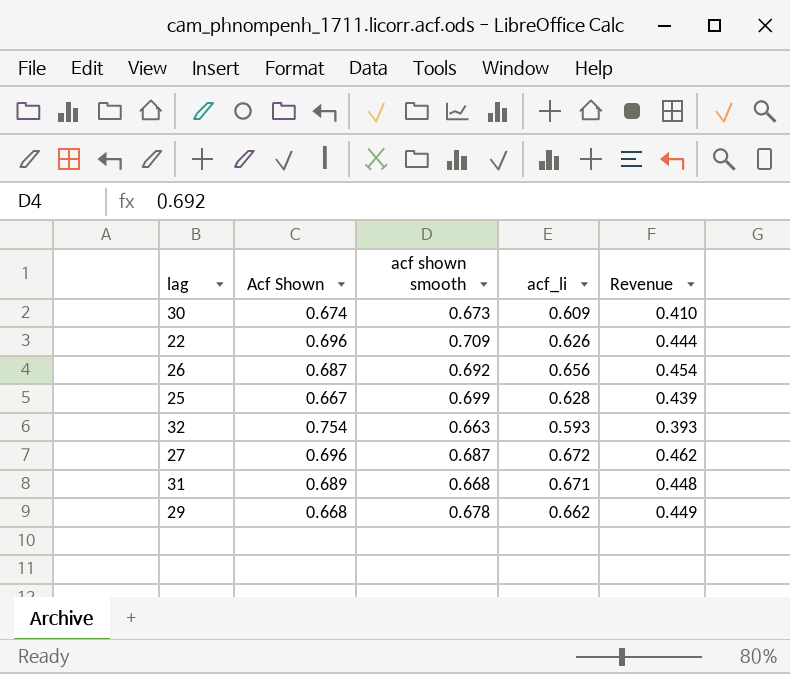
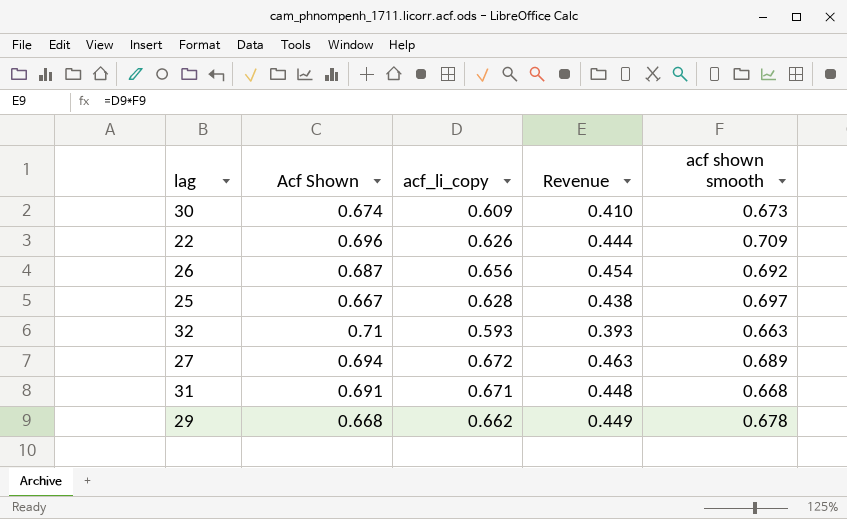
column name: acf_li -> acf_li_copy
column acf shown smooth | position: 3 -> 5
25 | Revenue: 0.439 -> 0.438
25 | acf shown smooth: 0.699 -> 0.697
32 | Acf Shown: 0.754 -> 0.71
27 | Acf Shown: 0.696 -> 0.694
27 | Revenue: 0.462 -> 0.463
27 | acf shown smooth: 0.687 -> 0.689
31 | Acf Shown: 0.689 -> 0.691

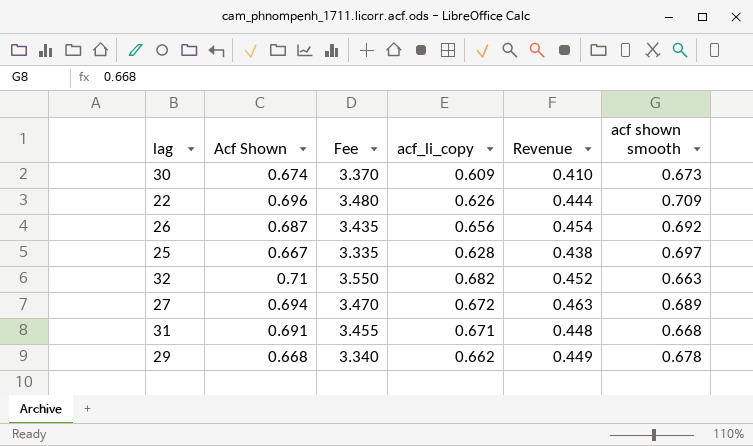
column Fee | formula: none -> [Acf Shown] * 5
32 | acf_li_copy: 0.593 -> 0.682
32 | Revenue: 0.393 -> 0.452

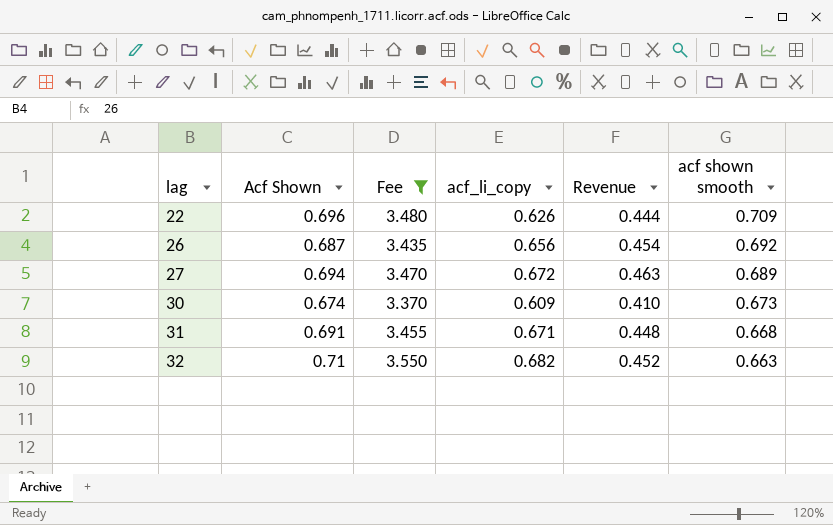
filter: none -> Fee >= 3.370
row order: none -> lag ascending

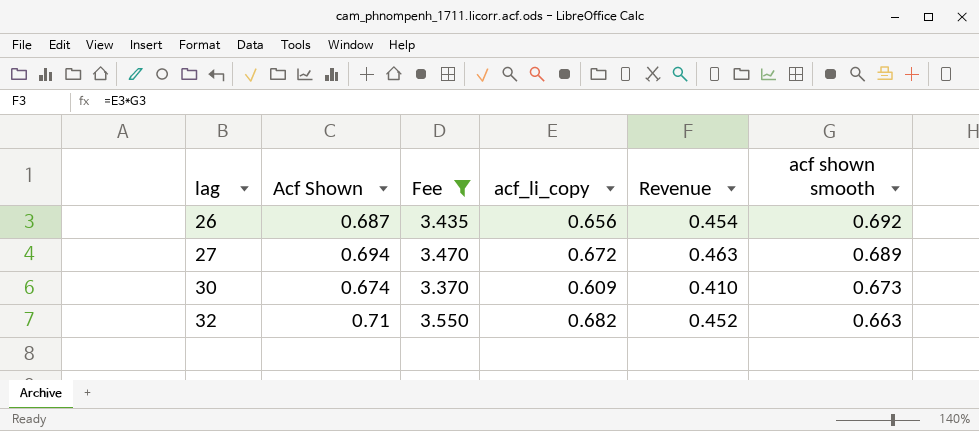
row 22: 0.696 | 3.480 | 0.626 | 0.444 | 0.709 -> none
row 31: 0.691 | 3.455 | 0.671 | 0.448 | 0.668 -> none

